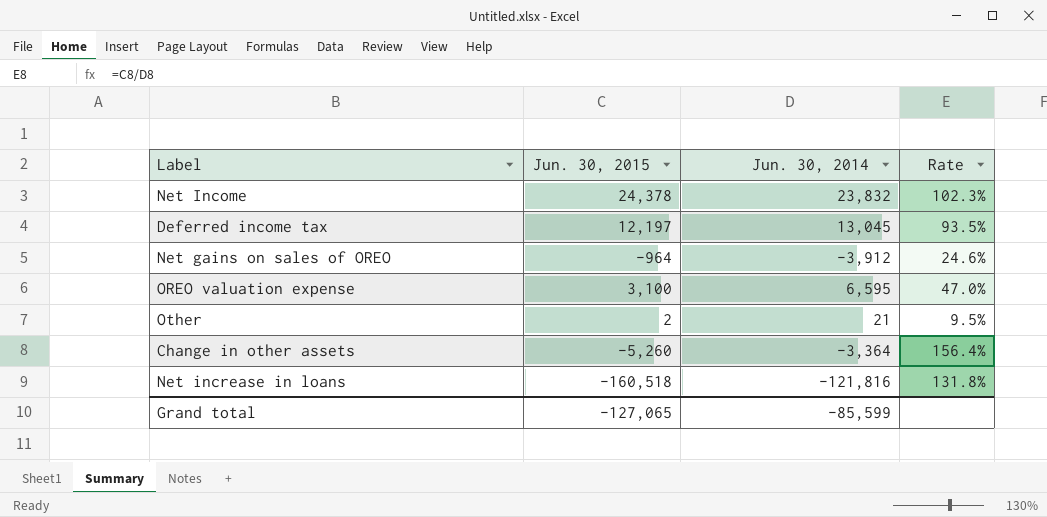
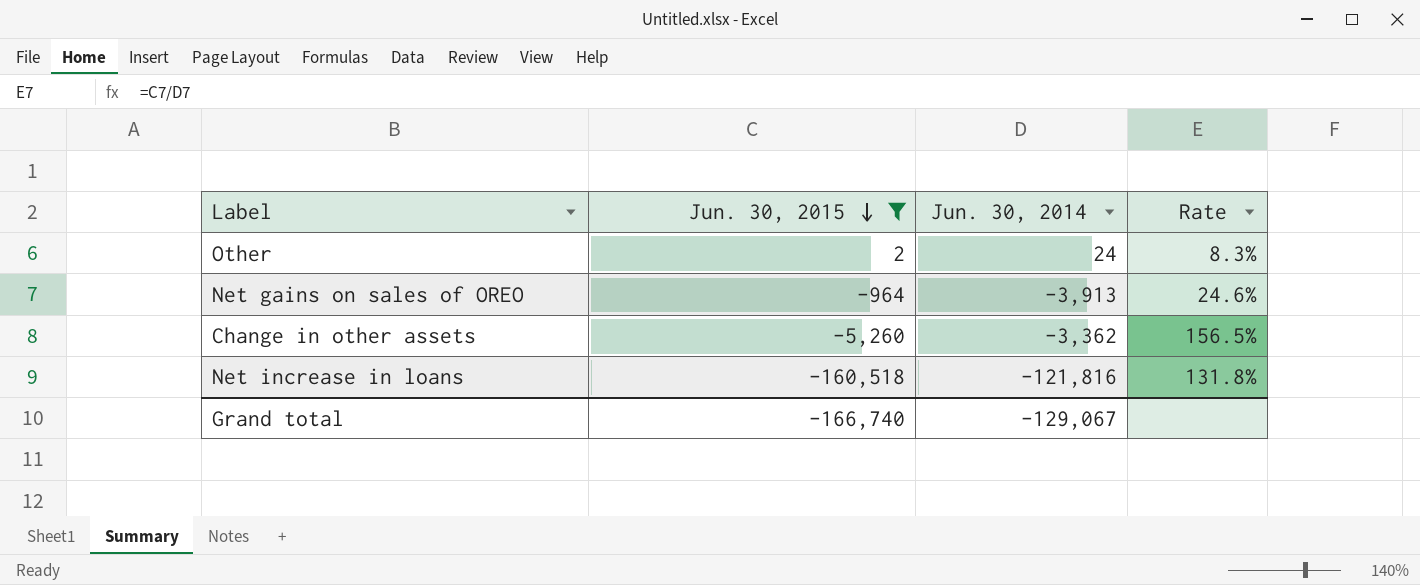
filter: none -> Jun. 30, 2015 <= 2
row order: none -> Jun. 30, 2015 descending
Other | Jun. 30, 2014: 21 -> 24
Other | Rate: 9.5% -> 8.3%
Net gains on sales of OREO | Jun. 30, 2014: -3,912 -> -3,913
Change in other assets | Jun. 30, 2014: -3,364 -> -3,362
Change in other assets | Rate: 156.4% -> 156.5%
Grand total | Jun. 30, 2015: -127,065 -> -166,740
Grand total | Jun. 30, 2014: -85,599 -> -129,067

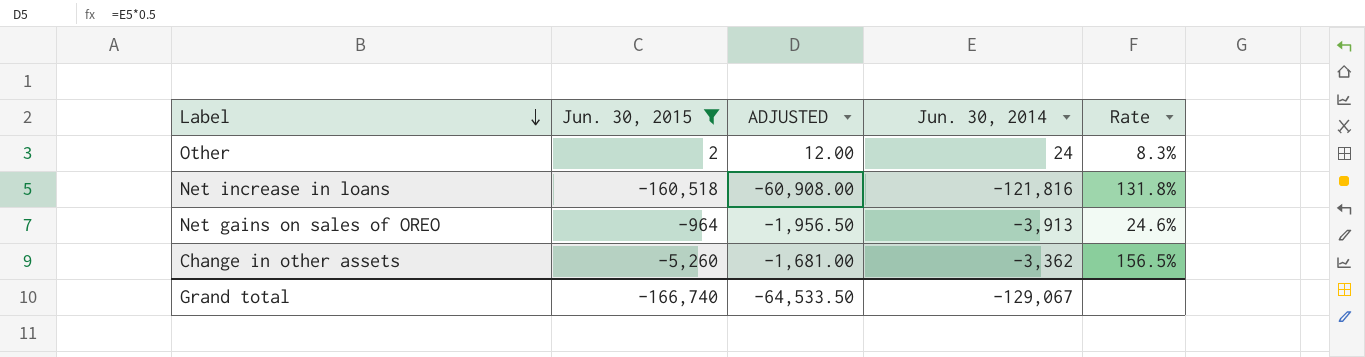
row order: Jun. 30, 2015 descending -> Label descending
column ADJUSTED | formula: none -> [Jun. 30, 2014] * 0.5

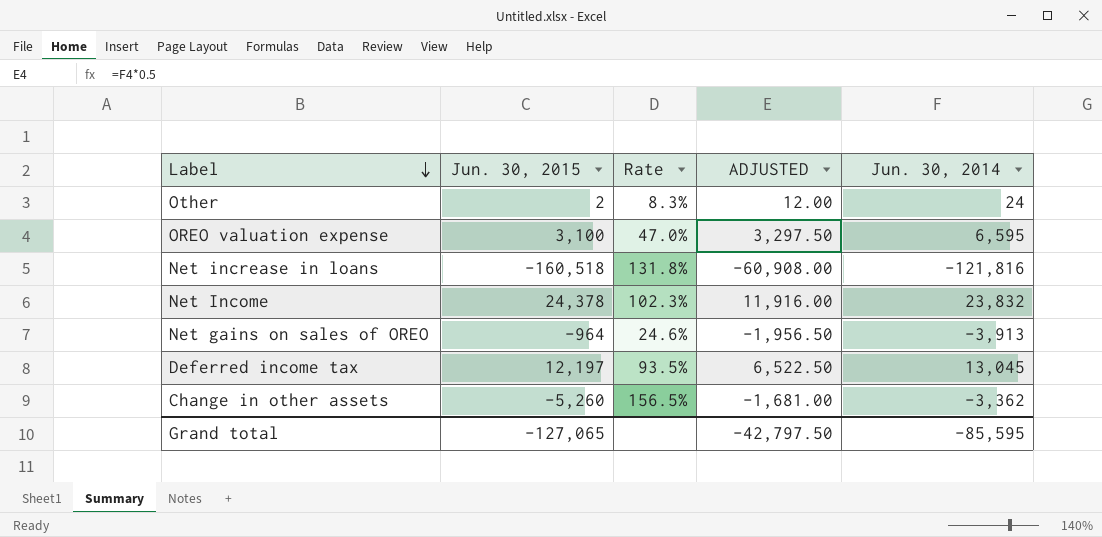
filter: Jun. 30, 2015 <= 2 -> none
column Rate | position: 5 -> 3
Grand total | Jun. 30, 2015: -166,740 -> -127,065
Grand total | ADJUSTED: -64,533.50 -> -42,797.50
Grand total | Jun. 30, 2014: -129,067 -> -85,595

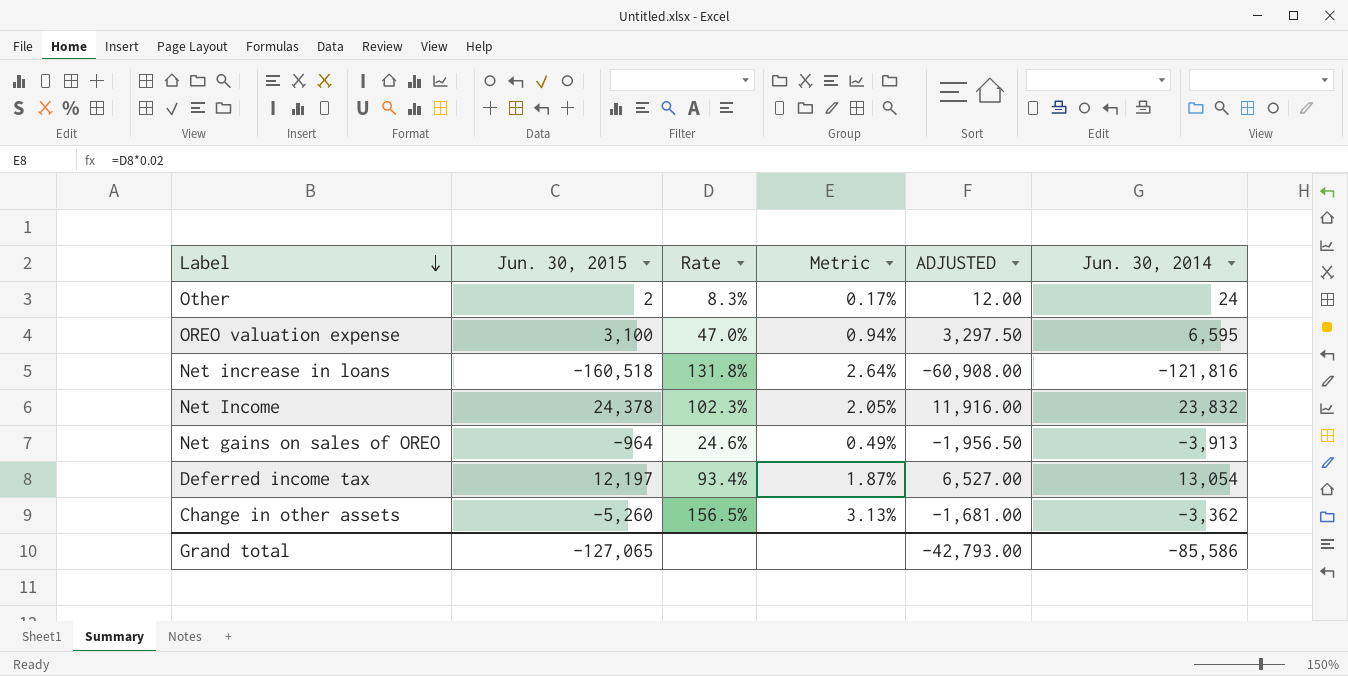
column Metric | formula: none -> [Rate] * 0.02
Deferred income tax | Rate: 93.5% -> 93.4%
Deferred income tax | ADJUSTED: 6,522.50 -> 6,527.00
Deferred income tax | Jun. 30, 2014: 13,045 -> 13,054
Grand total | ADJUSTED: -42,797.50 -> -42,793.00
Grand total | Jun. 30, 2014: -85,595 -> -85,586

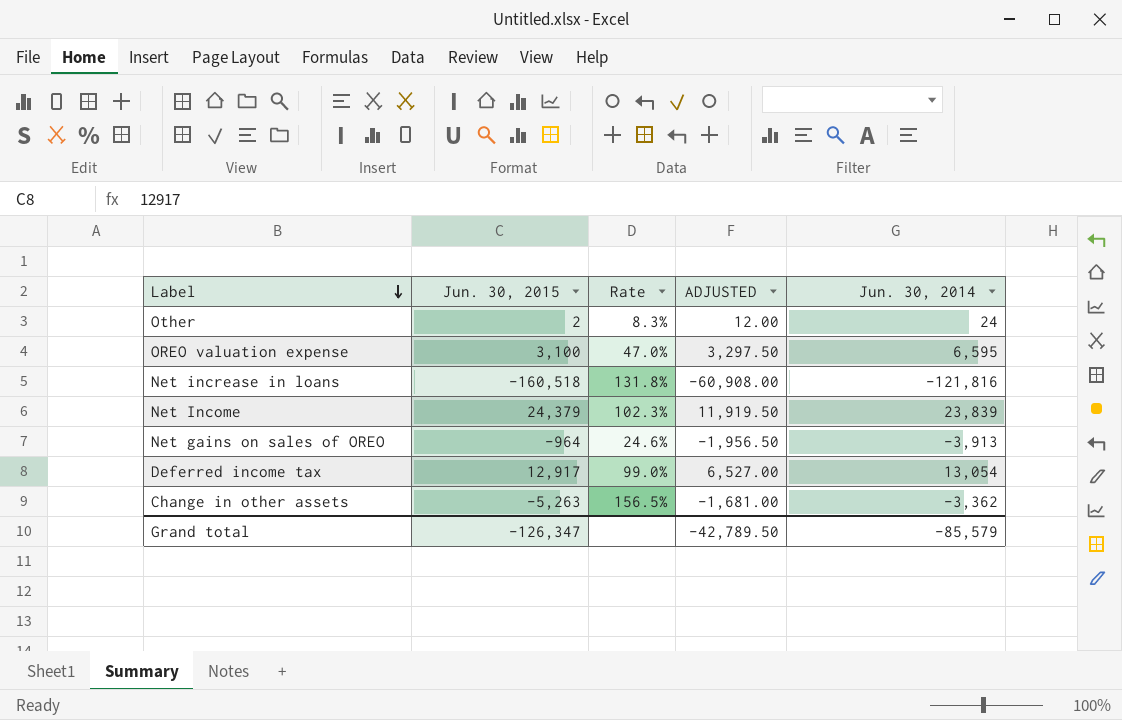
column Metric | formula: [Rate] * 0.02 -> none
Net Income | Jun. 30, 2015: 24,378 -> 24,379
Net Income | ADJUSTED: 11,916.00 -> 11,919.50
Net Income | Jun. 30, 2014: 23,832 -> 23,839
Deferred income tax | Jun. 30, 2015: 12,197 -> 12,917
Deferred income tax | Rate: 93.4% -> 99.0%
Change in other assets | Jun. 30, 2015: -5,260 -> -5,263
Grand total | Jun. 30, 2015: -127,065 -> -126,347
Grand total | ADJUSTED: -42,793.00 -> -42,789.50
Grand total | Jun. 30, 2014: -85,586 -> -85,579

